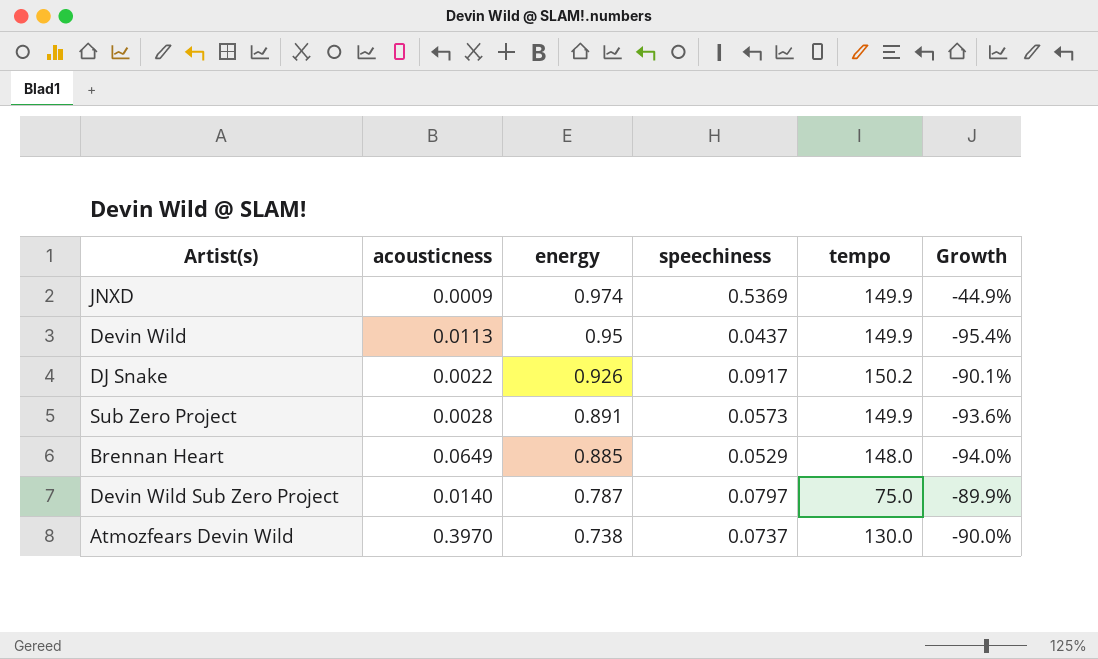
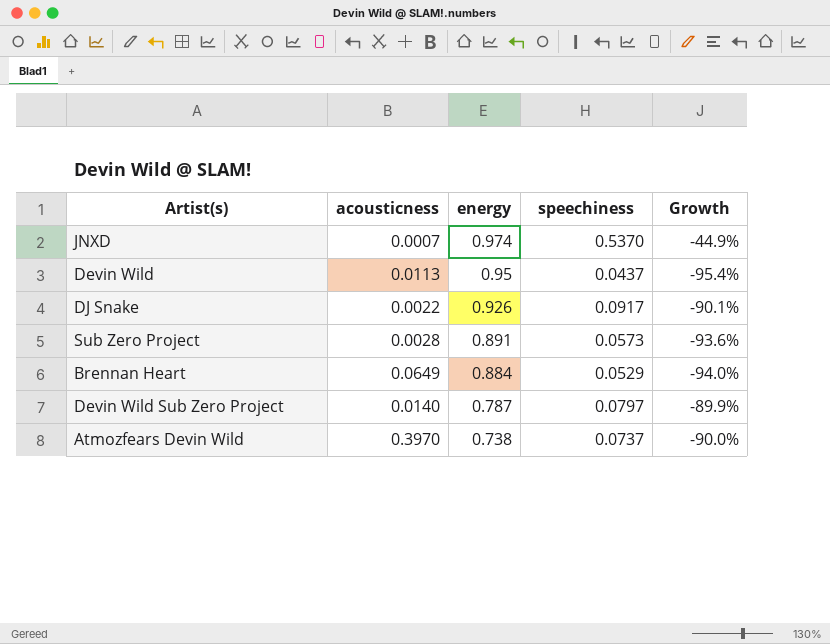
column tempo | position: 5 -> none
JNXD | acousticness: 0.0009 -> 0.0007
JNXD | speechiness: 0.5369 -> 0.5370
Brennan Heart | energy: 0.885 -> 0.884

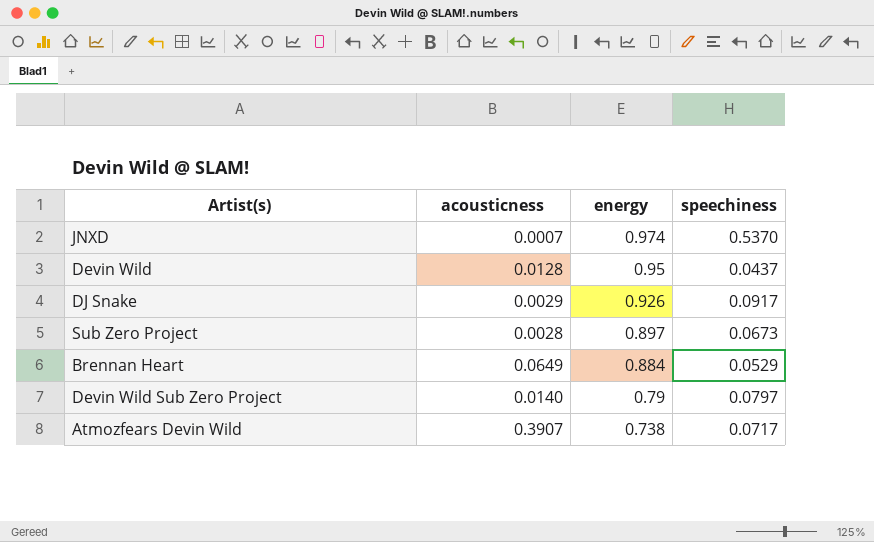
column Growth | formula: ([speechiness] - [energy]) / [energy] -> none
Devin Wild | acousticness: 0.0113 -> 0.0128
DJ Snake | acousticness: 0.0022 -> 0.0029
Sub Zero Project | energy: 0.891 -> 0.897
Sub Zero Project | speechiness: 0.0573 -> 0.0673
Devin Wild Sub Zero Project | energy: 0.787 -> 0.79
Atmozfears Devin Wild | acousticness: 0.3970 -> 0.3907
Atmozfears Devin Wild | speechiness: 0.0737 -> 0.0717

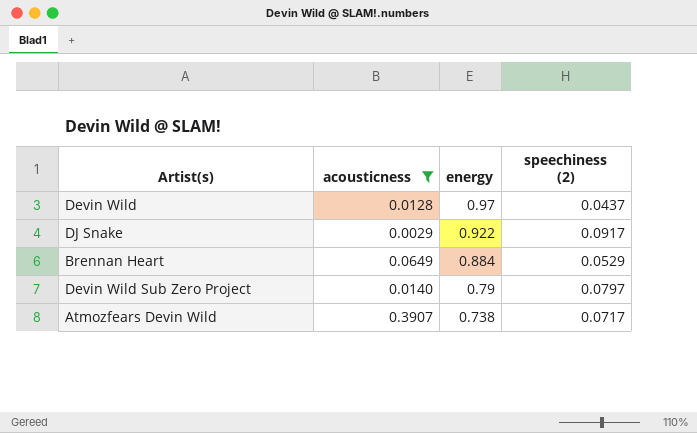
filter: none -> acousticness >= 0.0029
column name: speechiness -> speechiness (2)
Devin Wild | energy: 0.95 -> 0.97
DJ Snake | energy: 0.926 -> 0.922

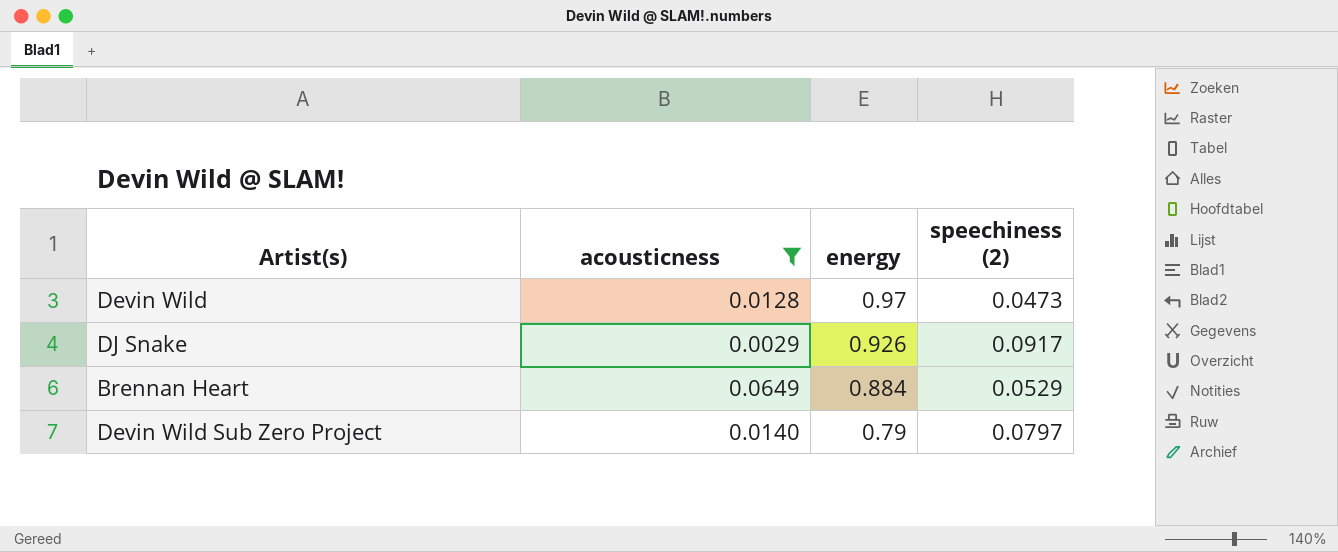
row Atmozfears Devin Wild: 0.3907 | 0.738 | 0.0717 -> none
Devin Wild | speechiness (2): 0.0437 -> 0.0473
DJ Snake | energy: 0.922 -> 0.926

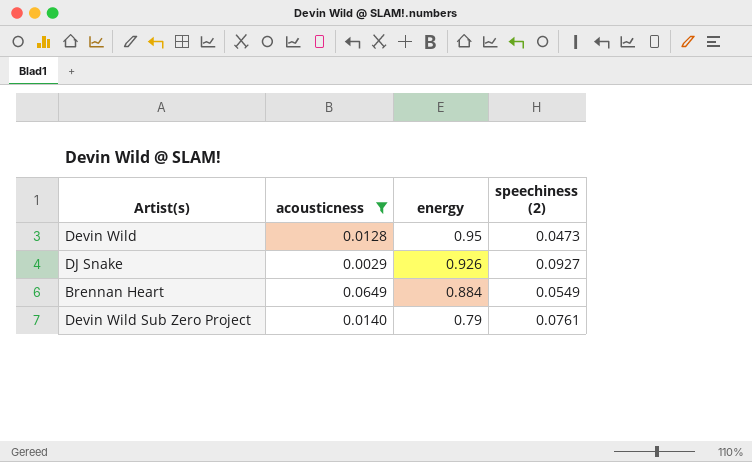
Devin Wild | energy: 0.97 -> 0.95
DJ Snake | speechiness (2): 0.0917 -> 0.0927
Brennan Heart | speechiness (2): 0.0529 -> 0.0549
Devin Wild Sub Zero Project | speechiness (2): 0.0797 -> 0.0761

